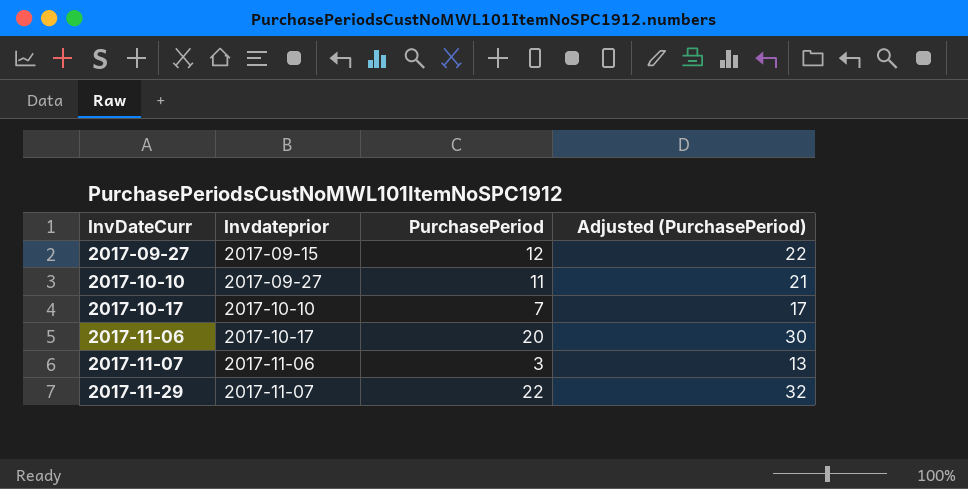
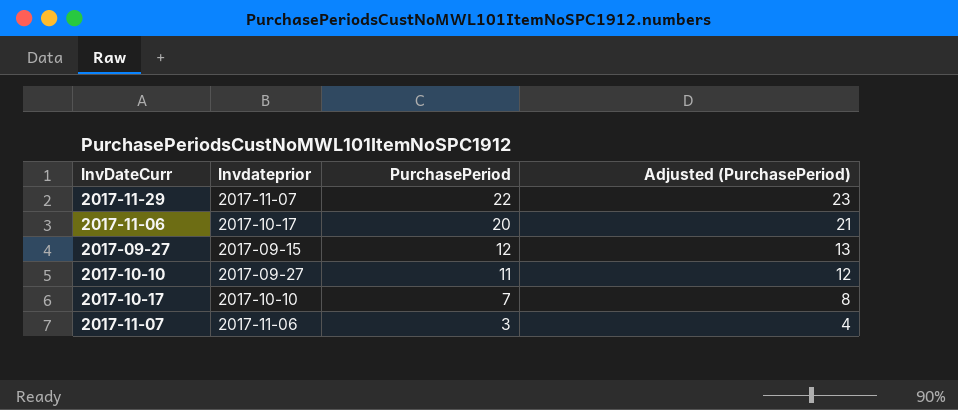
row order: InvDateCurr ascending -> PurchasePeriod descending
column Adjusted (PurchasePeriod) | formula: [PurchasePeriod] + 10 -> [PurchasePeriod] + 1

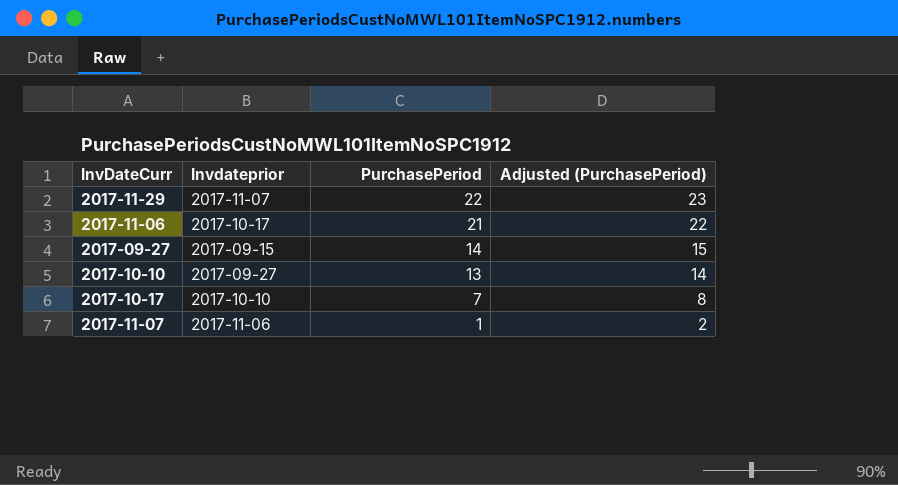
2017-11-06 | PurchasePeriod: 20 -> 21
2017-11-06 | Adjusted (PurchasePeriod): 21 -> 22
2017-09-27 | PurchasePeriod: 12 -> 14
2017-09-27 | Adjusted (PurchasePeriod): 13 -> 15
2017-10-10 | PurchasePeriod: 11 -> 13
2017-10-10 | Adjusted (PurchasePeriod): 12 -> 14
2017-11-07 | PurchasePeriod: 3 -> 1
2017-11-07 | Adjusted (PurchasePeriod): 4 -> 2

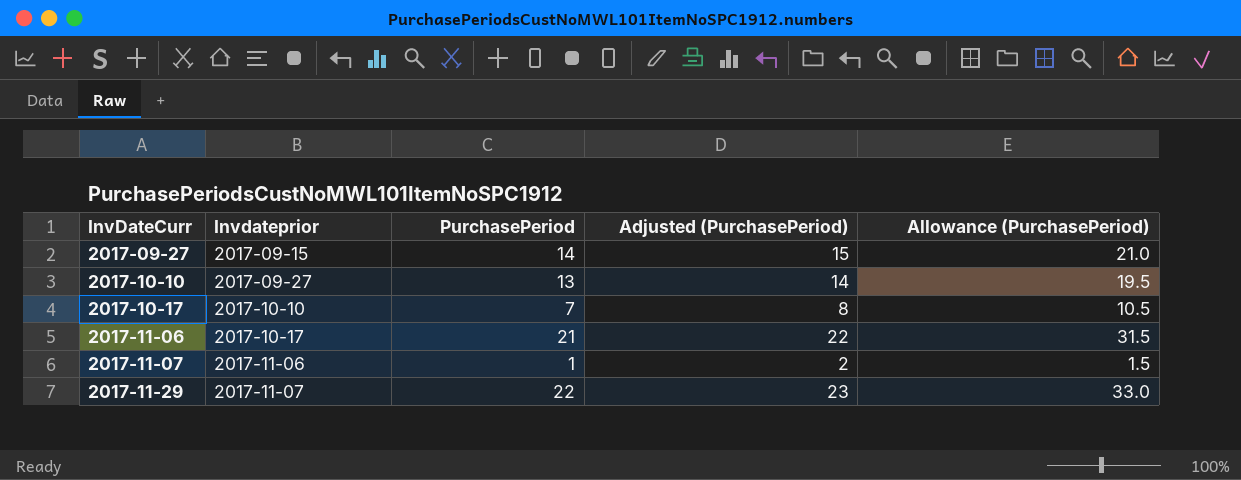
row order: PurchasePeriod descending -> InvDateCurr ascending
column Allowance (PurchasePeriod) | formula: none -> [PurchasePeriod] * 1.5

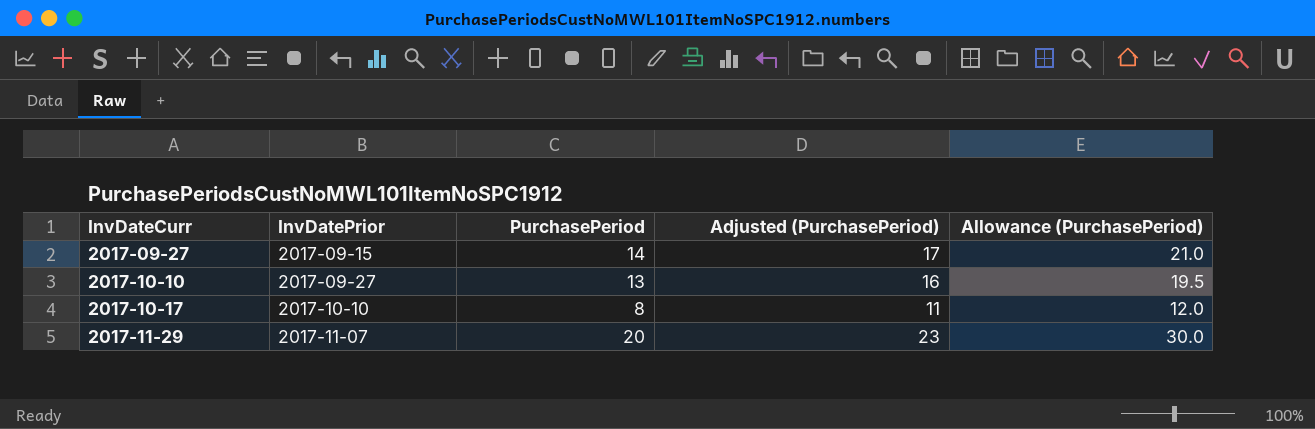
column name: Invdateprior -> InvDatePrior
column Adjusted (PurchasePeriod) | formula: [PurchasePeriod] + 1 -> [PurchasePeriod] + 3
row 2017-11-06: 2017-10-17 | 21 | 22 | 31.5 -> none
row 2017-11-07: 2017-11-06 | 1 | 2 | 1.5 -> none
2017-10-17 | PurchasePeriod: 7 -> 8
2017-10-17 | Allowance (PurchasePeriod): 10.5 -> 12.0
2017-11-29 | PurchasePeriod: 22 -> 20
2017-11-29 | Allowance (PurchasePeriod): 33.0 -> 30.0

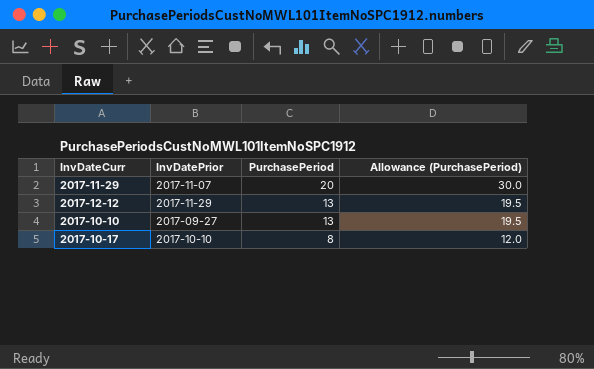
row order: InvDateCurr ascending -> PurchasePeriod descending
column Adjusted (PurchasePeriod) | formula: [PurchasePeriod] + 3 -> none
row 2017-09-27: 2017-09-15 | 14 | 17 | 21.0 -> none
row 2017-12-12: none -> 2017-11-29 | 13 | 19.5

